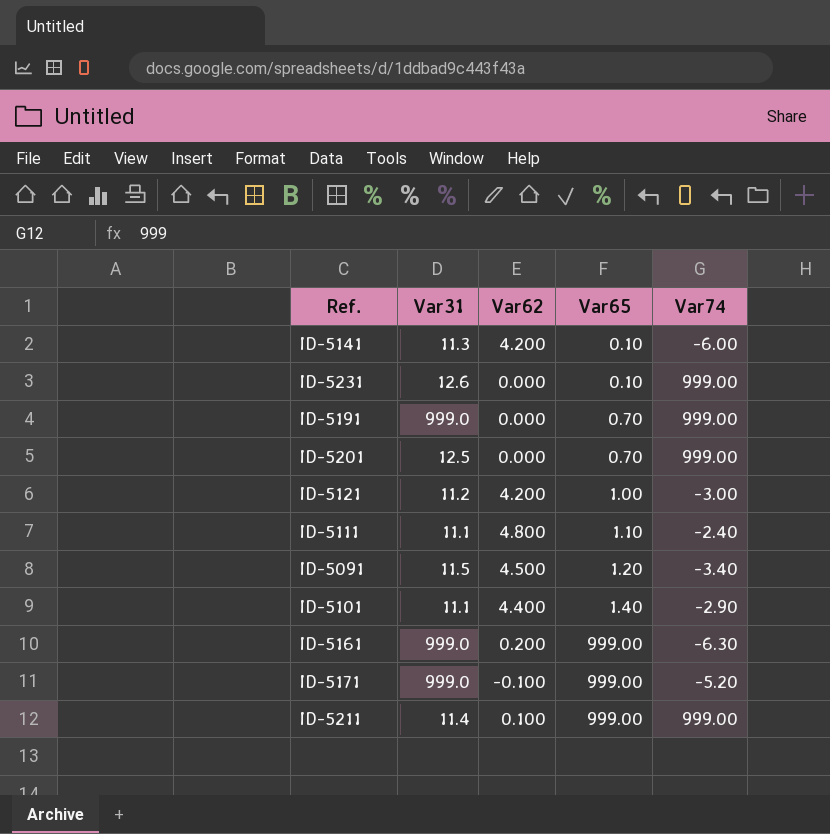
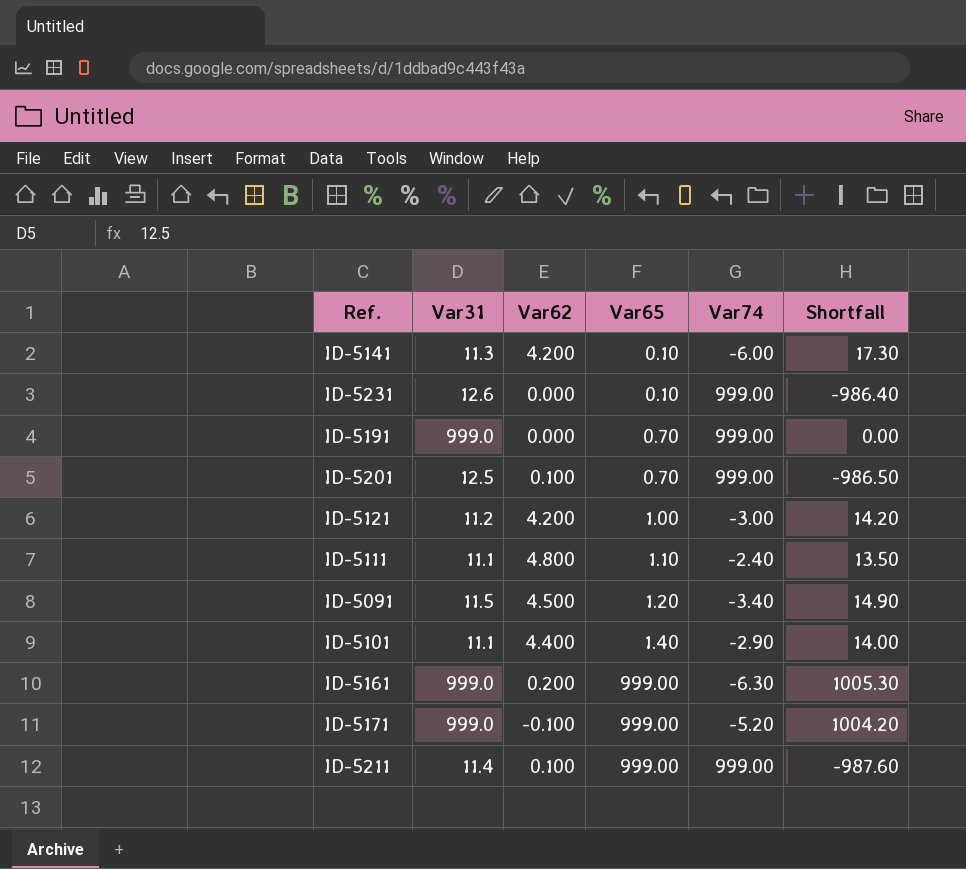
column Shortfall | formula: none -> [Var31] - [Var74]
ID-5201 | Var62: 0.000 -> 0.100

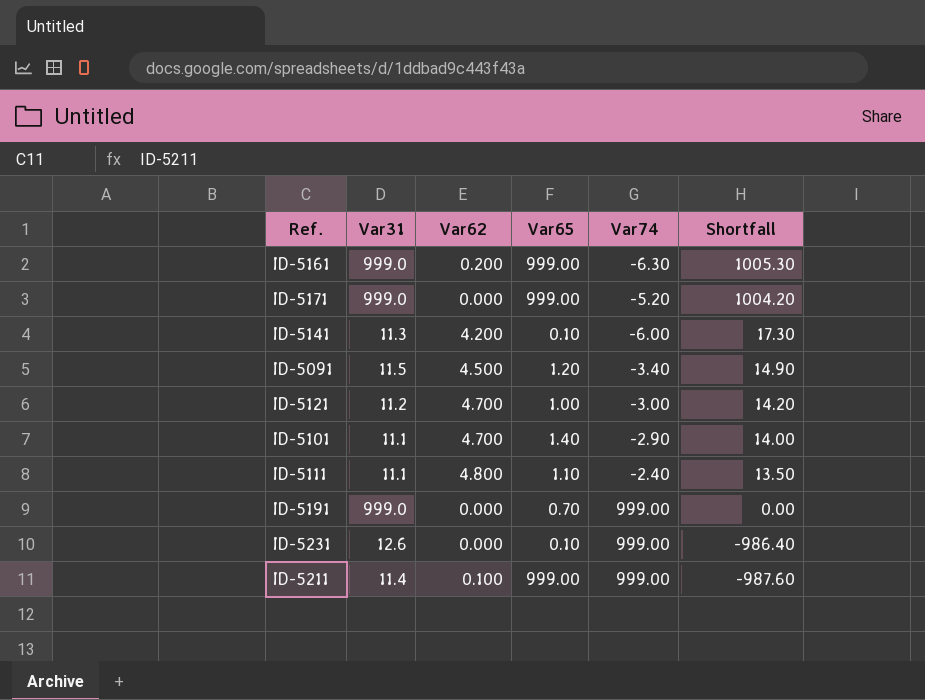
row order: Var65 ascending -> Shortfall descending
row ID-5201: 12.5 | 0.100 | 0.70 | 999.00 | -986.50 -> none
ID-5171 | Var62: -0.100 -> 0.000
ID-5121 | Var62: 4.200 -> 4.700
ID-5101 | Var62: 4.400 -> 4.700

